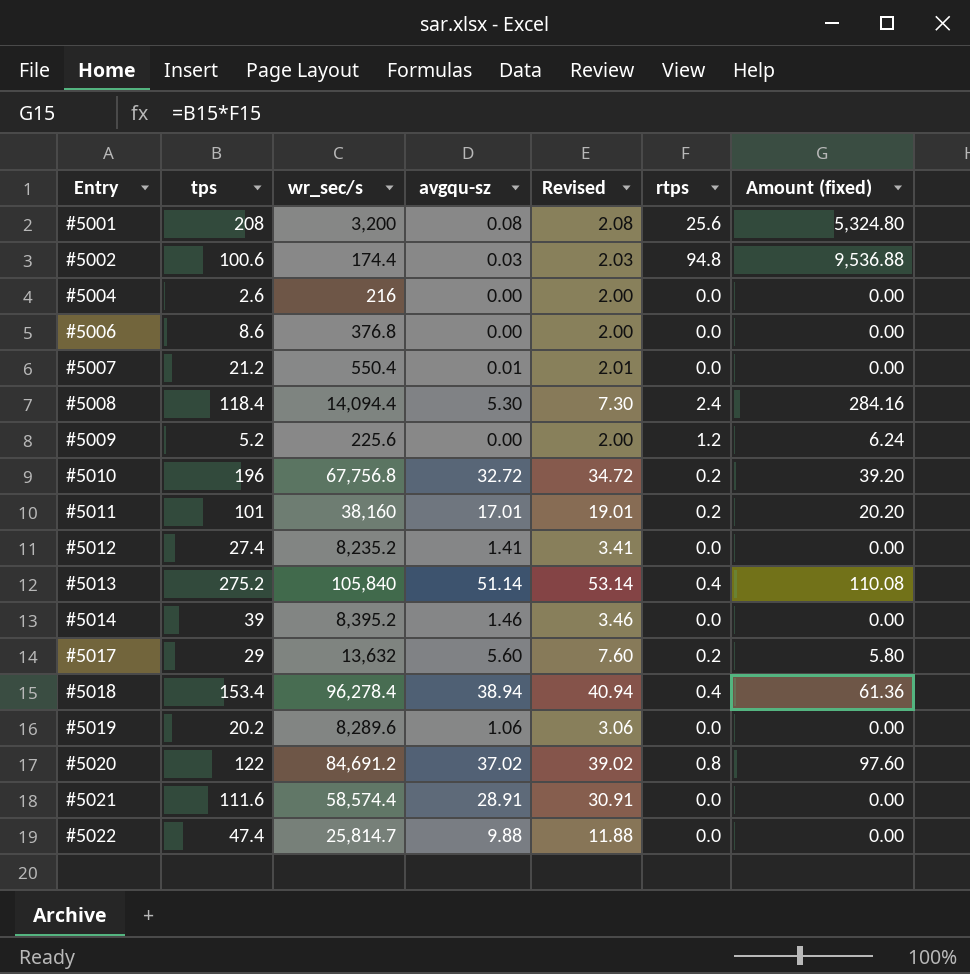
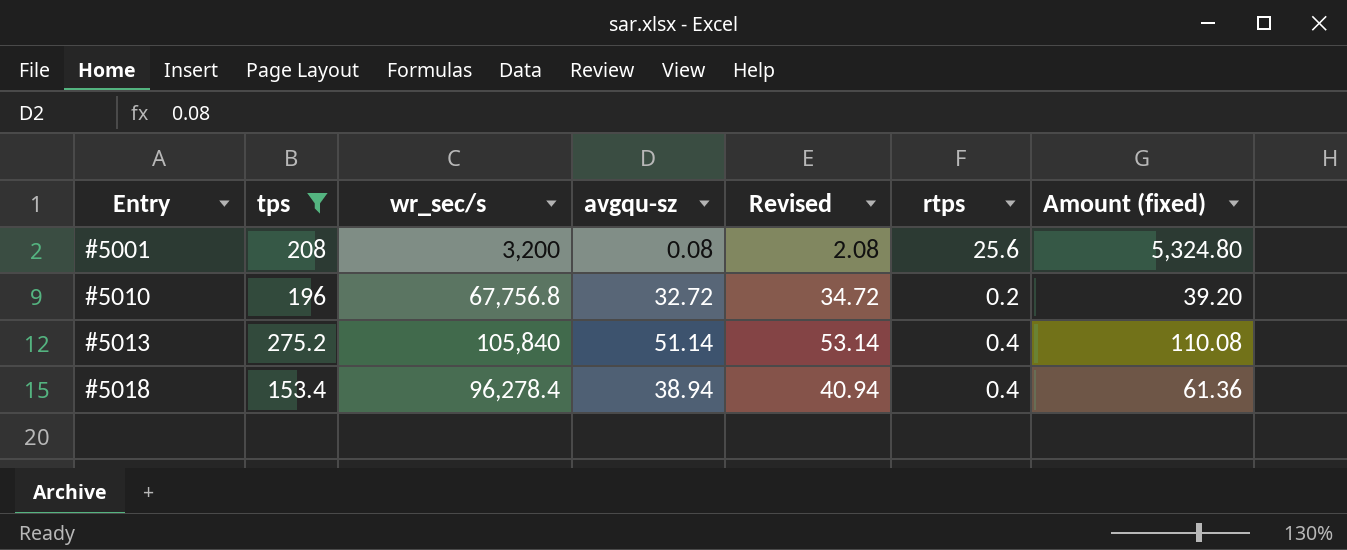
filter: none -> tps >= 153.4

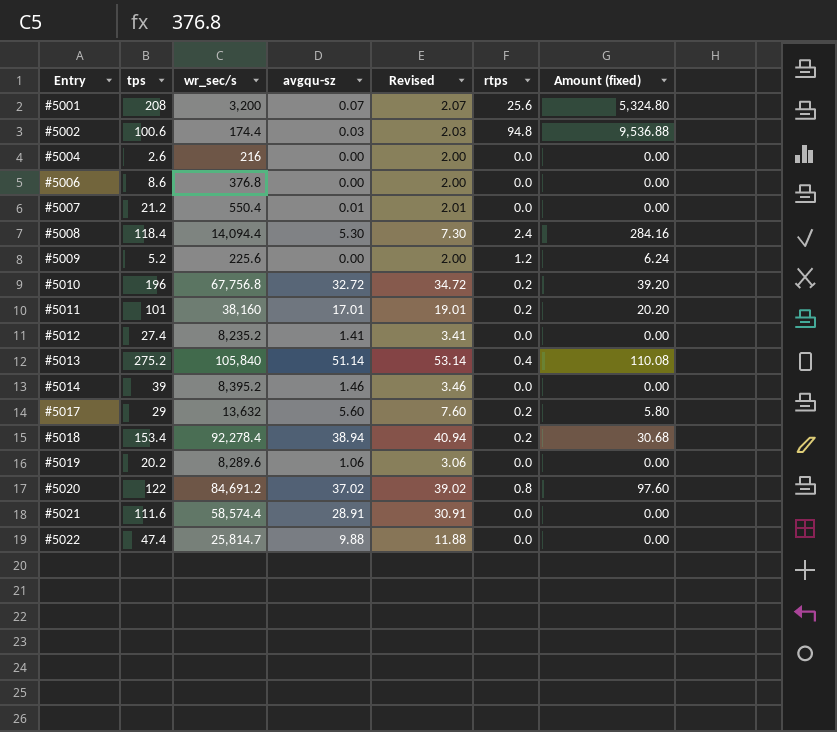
filter: tps >= 153.4 -> none
#5001 | avgqu-sz: 0.08 -> 0.07
#5001 | Revised: 2.08 -> 2.07
#5018 | wr_sec/s: 96,278.4 -> 92,278.4
#5018 | rtps: 0.4 -> 0.2
#5018 | Amount (fixed): 61.36 -> 30.68

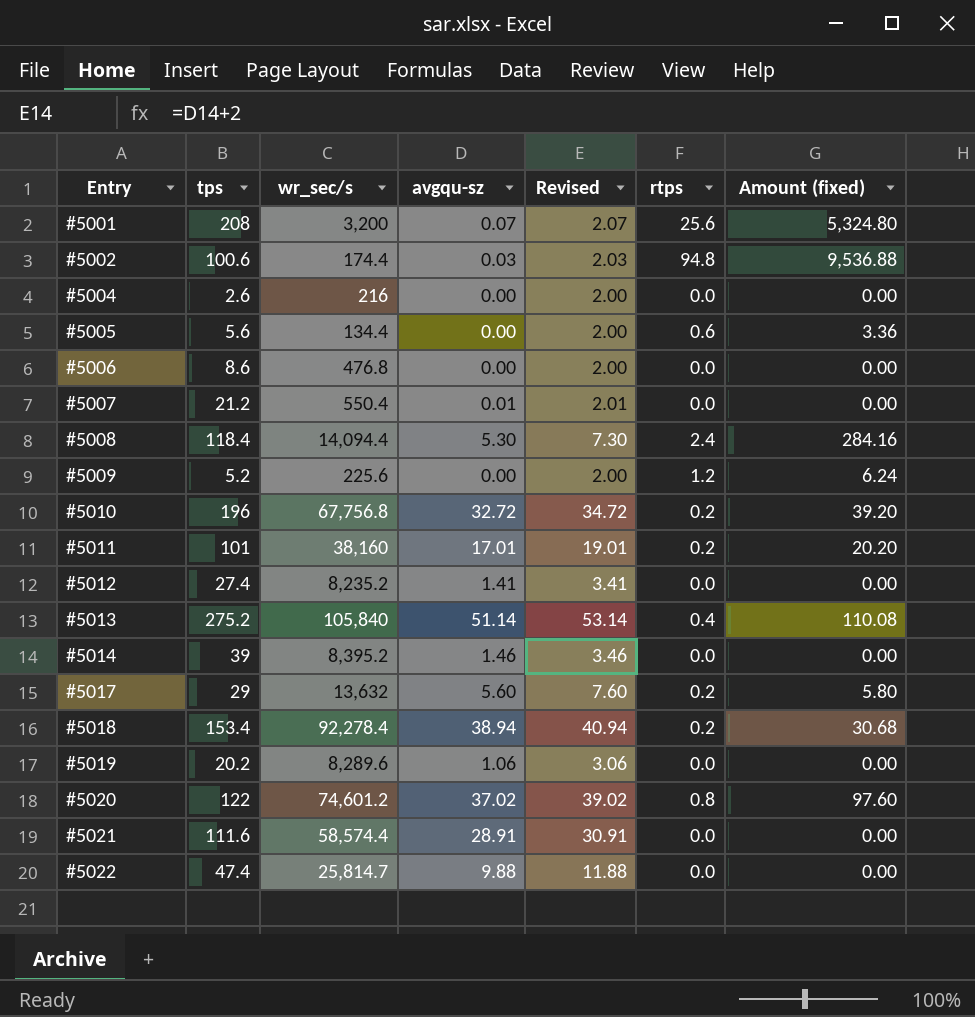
row #5005: none -> 5.6 | 134.4 | 0.00 | 2.00 | 0.6 | 3.36
#5006 | wr_sec/s: 376.8 -> 476.8
#5020 | wr_sec/s: 84,691.2 -> 74,601.2

